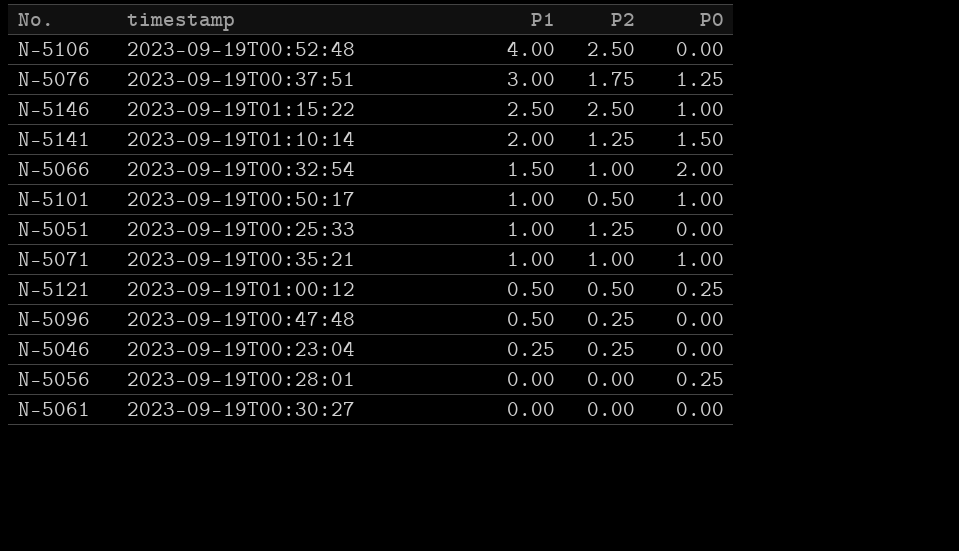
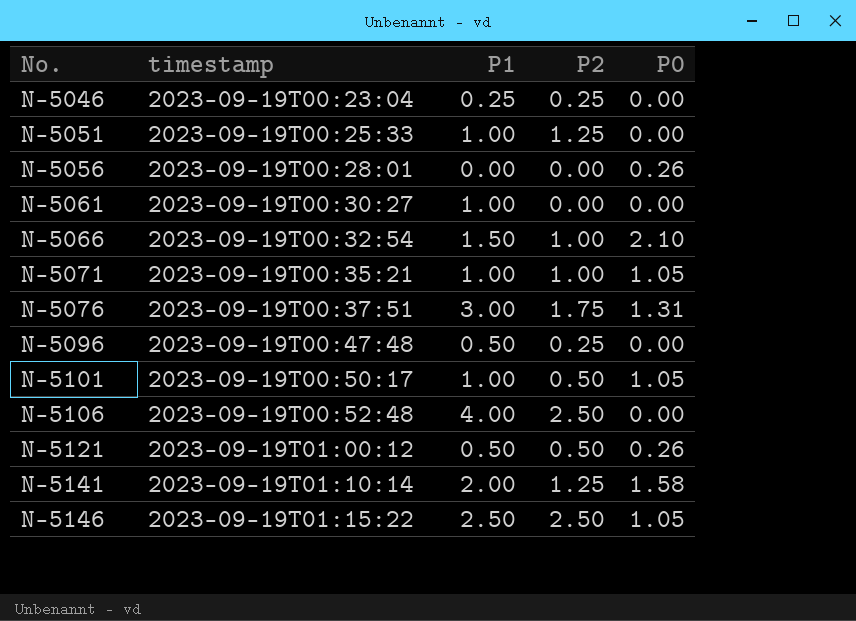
row order: P1 descending -> No. ascending
N-5056 | P0: 0.25 -> 0.26
N-5061 | P1: 0.00 -> 1.00
N-5066 | P0: 2.00 -> 2.10
N-5071 | P0: 1.00 -> 1.05
N-5076 | P0: 1.25 -> 1.31
N-5101 | P0: 1.00 -> 1.05
N-5121 | P0: 0.25 -> 0.26
N-5141 | P0: 1.50 -> 1.58
N-5146 | P0: 1.00 -> 1.05

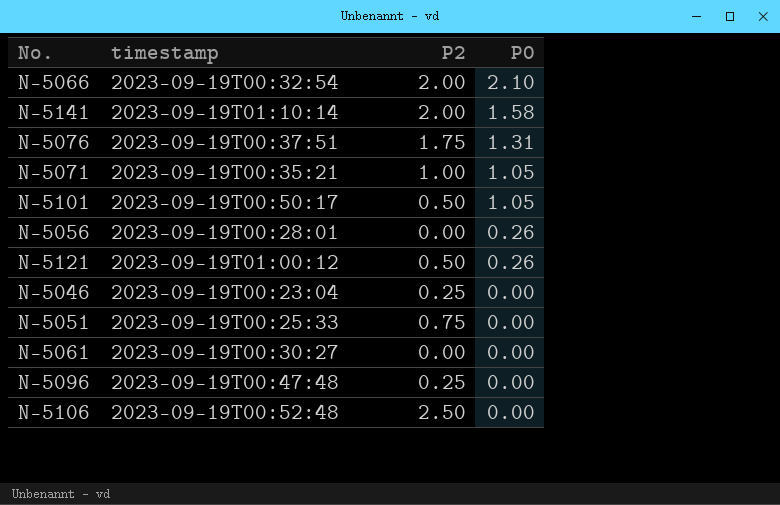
row order: No. ascending -> P0 descending
column P1 | position: 3 -> none
row N-5146: 2023-09-19T01:15:22 | 2.50 | 2.50 | 1.05 -> none
N-5066 | P2: 1.00 -> 2.00
N-5141 | P2: 1.25 -> 2.00
N-5051 | P2: 1.25 -> 0.75

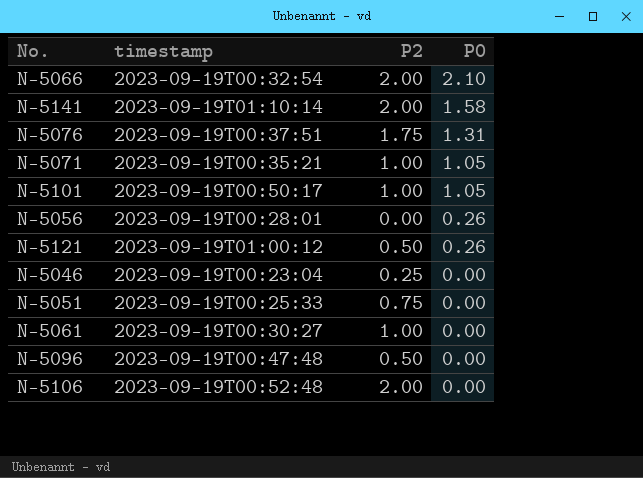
N-5101 | P2: 0.50 -> 1.00
N-5061 | P2: 0.00 -> 1.00
N-5096 | P2: 0.25 -> 0.50
N-5106 | P2: 2.50 -> 2.00

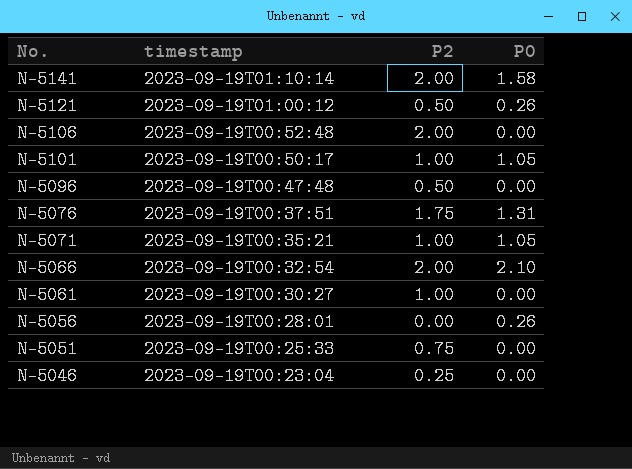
row order: P0 descending -> No. descending

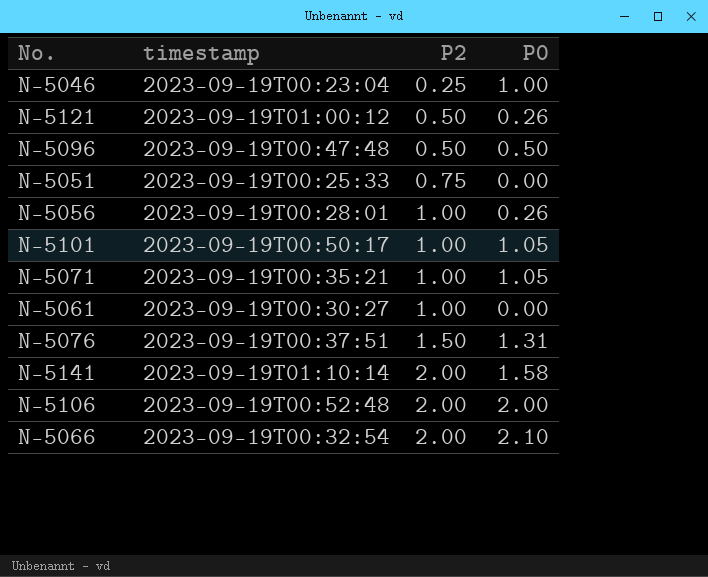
row order: No. descending -> P2 ascending
N-5046 | P0: 0.00 -> 1.00
N-5096 | P0: 0.00 -> 0.50
N-5056 | P2: 0.00 -> 1.00
N-5076 | P2: 1.75 -> 1.50
N-5106 | P0: 0.00 -> 2.00

